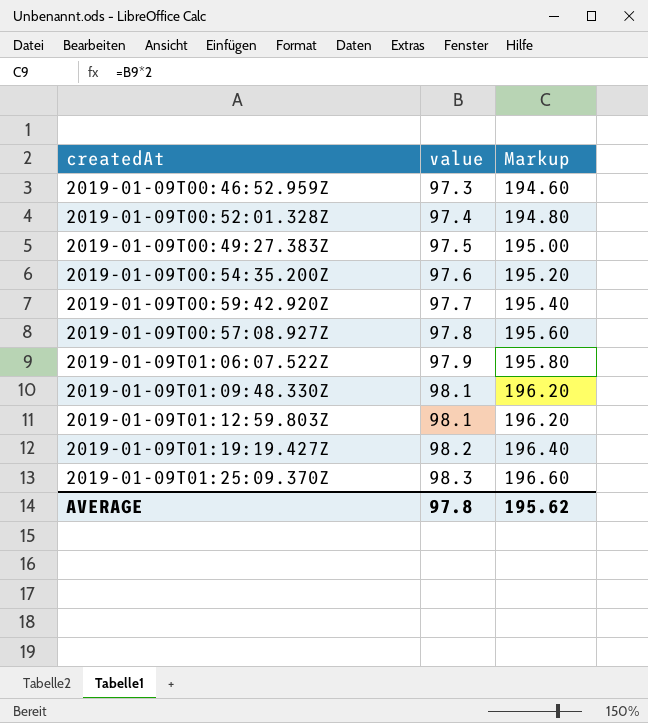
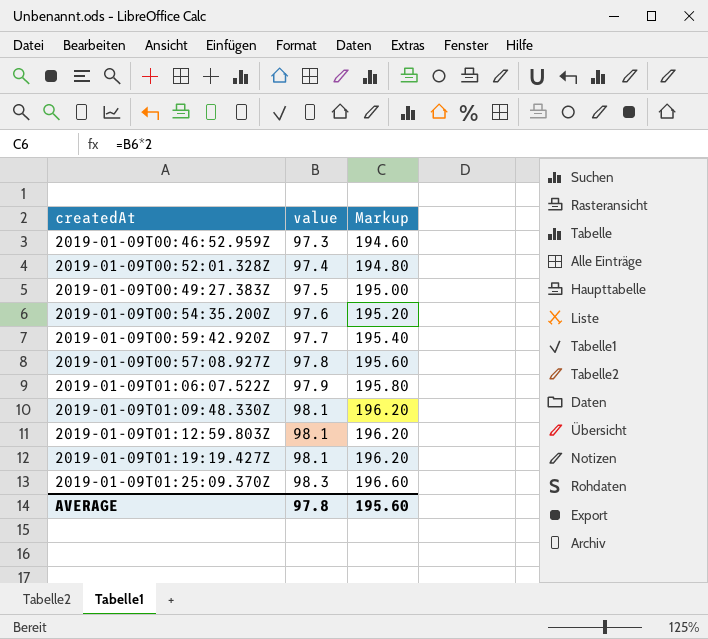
2019-01-09T01:19:19.427Z | value: 98.2 -> 98.1
2019-01-09T01:19:19.427Z | Markup: 196.40 -> 196.20
AVERAGE | Markup: 195.62 -> 195.60

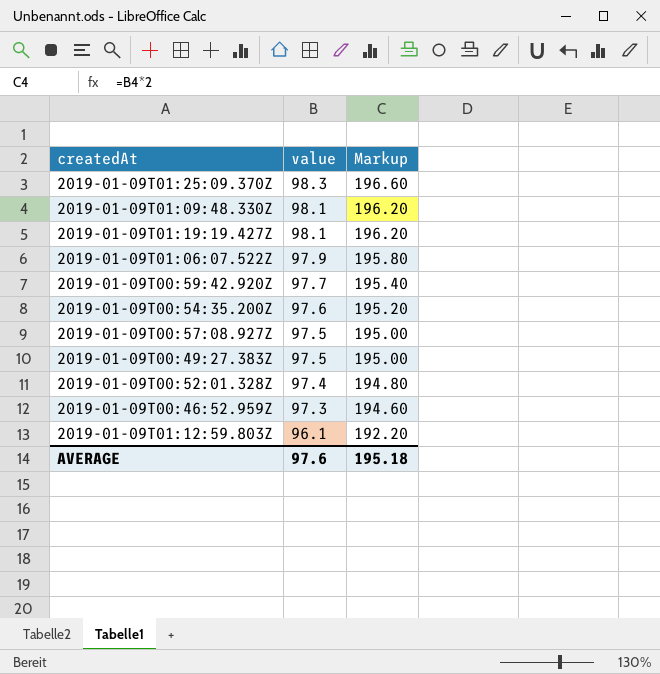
row order: value ascending -> value descending
2019-01-09T00:57:08.927Z | value: 97.8 -> 97.5
2019-01-09T00:57:08.927Z | Markup: 195.60 -> 195.00
2019-01-09T01:12:59.803Z | value: 98.1 -> 96.1
2019-01-09T01:12:59.803Z | Markup: 196.20 -> 192.20
AVERAGE | value: 97.8 -> 97.6
AVERAGE | Markup: 195.60 -> 195.18

